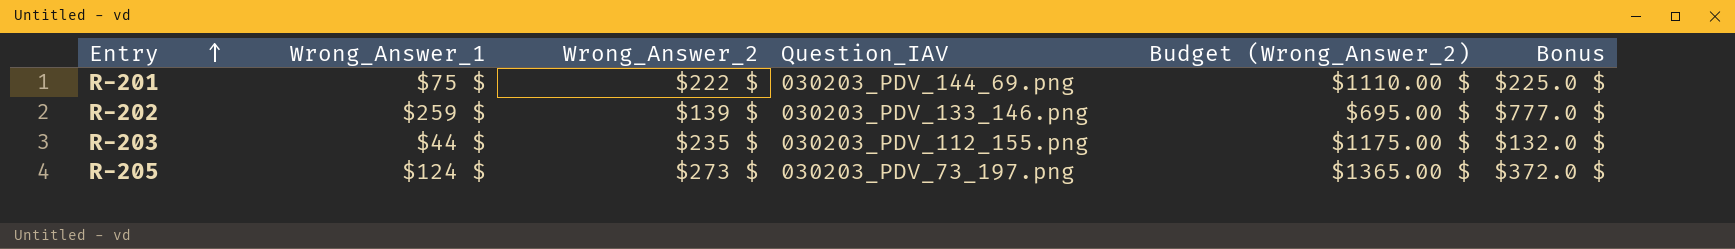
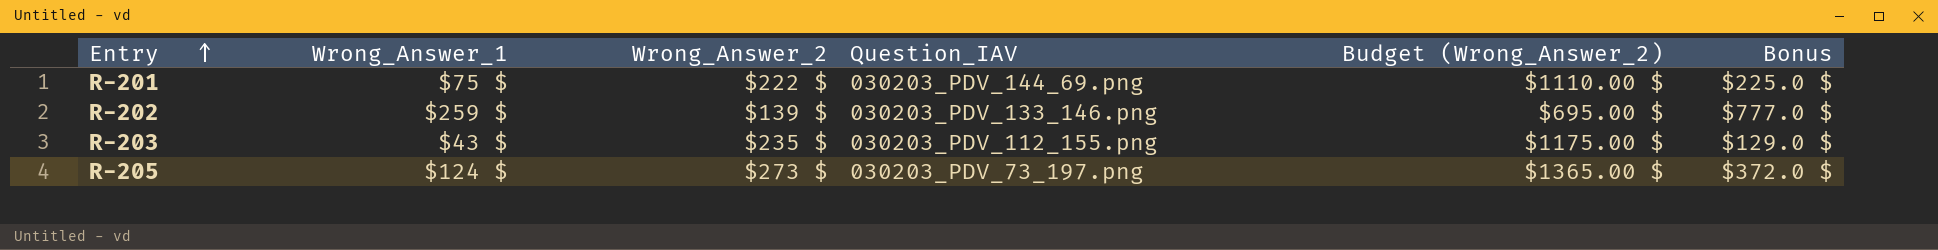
R-203 | Wrong_Answer_1: $44 $ -> $43 $
R-203 | Bonus: $132.0 $ -> $129.0 $

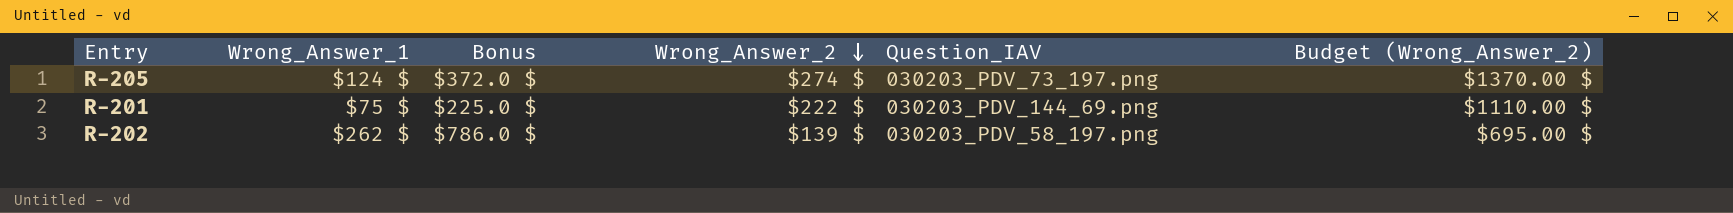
row order: Entry ascending -> Wrong_Answer_2 descending
column Bonus | position: 6 -> 3
row R-203: $43 $ | $235 $ | 030203_PDV_112_155.png | $1175.00 $ | $129.0 $ -> none
R-205 | Wrong_Answer_2: $273 $ -> $274 $
R-205 | Budget (Wrong_Answer_2): $1365.00 $ -> $1370.00 $
R-202 | Wrong_Answer_1: $259 $ -> $262 $
R-202 | Bonus: $777.0 $ -> $786.0 $
R-202 | Question_IAV: 030203_PDV_133_146.png -> 030203_PDV_58_197.png

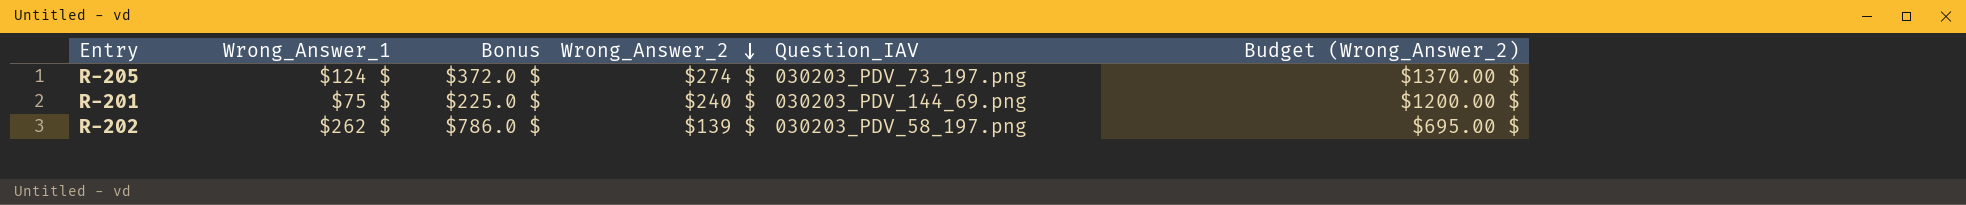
R-201 | Wrong_Answer_2: $222 $ -> $240 $
R-201 | Budget (Wrong_Answer_2): $1110.00 $ -> $1200.00 $

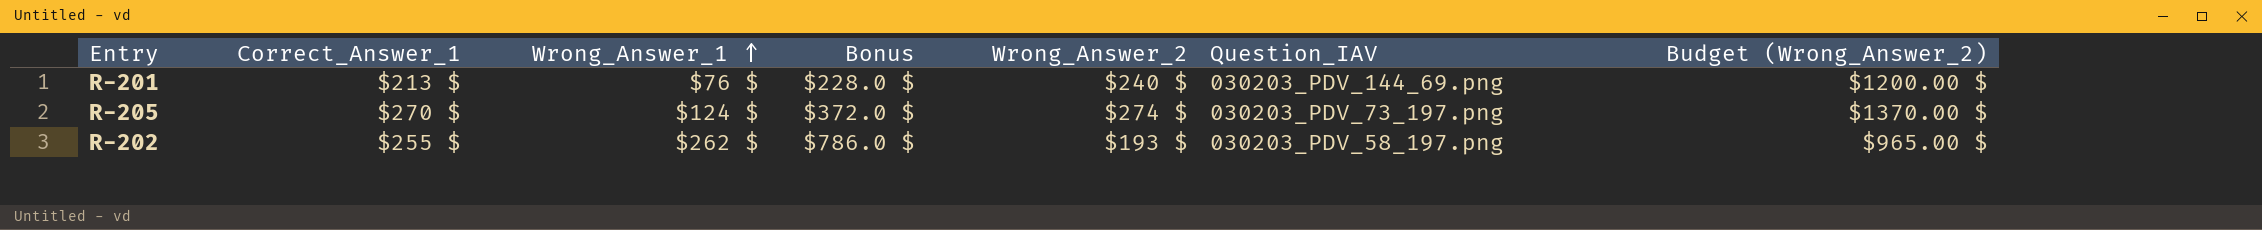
row order: Wrong_Answer_2 descending -> Wrong_Answer_1 ascending
column Correct_Answer_1 | position: none -> 2
R-201 | Wrong_Answer_1: $75 $ -> $76 $
R-201 | Bonus: $225.0 $ -> $228.0 $
R-202 | Wrong_Answer_2: $139 $ -> $193 $
R-202 | Budget (Wrong_Answer_2): $695.00 $ -> $965.00 $

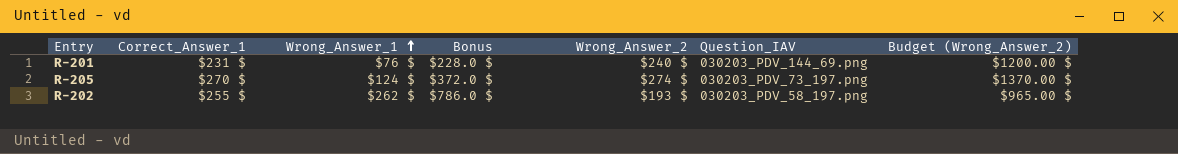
R-201 | Correct_Answer_1: $213 $ -> $231 $

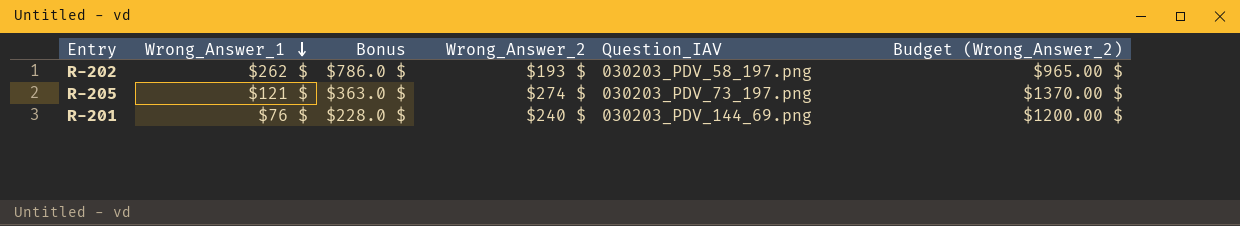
row order: Wrong_Answer_1 ascending -> Wrong_Answer_1 descending
column Correct_Answer_1 | position: 2 -> none
R-205 | Wrong_Answer_1: $124 $ -> $121 $
R-205 | Bonus: $372.0 $ -> $363.0 $

